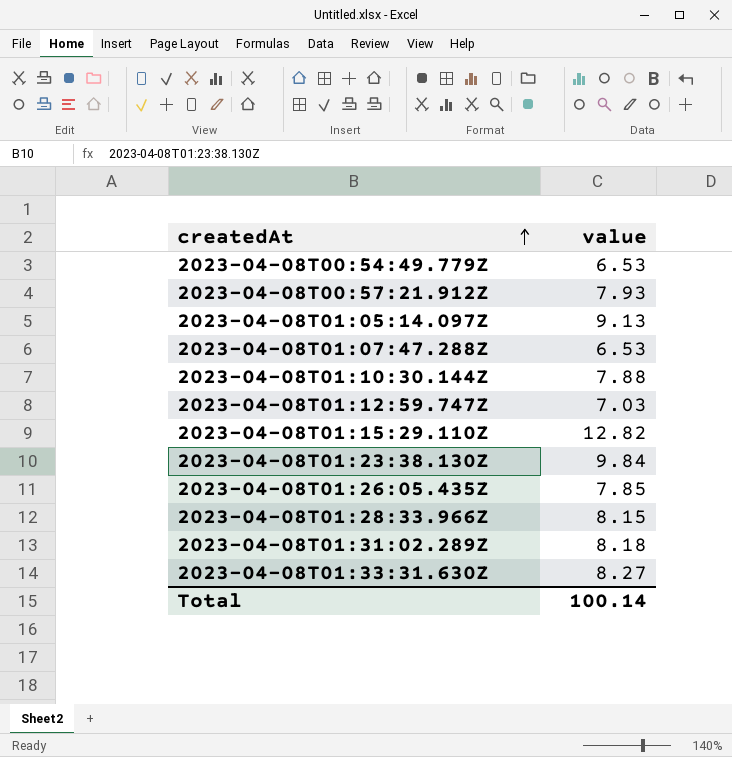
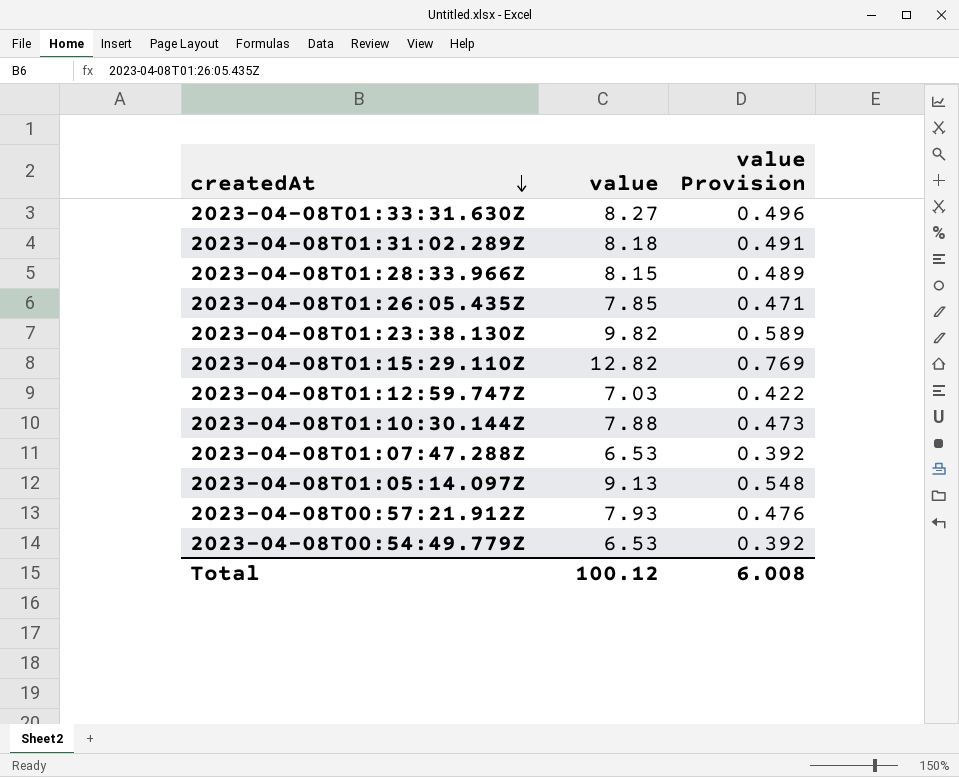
row order: createdAt ascending -> createdAt descending
column value Provision | formula: none -> [value] * 0.06
2023-04-08T01:23:38.130Z | value: 9.84 -> 9.82
Total | value: 100.14 -> 100.12

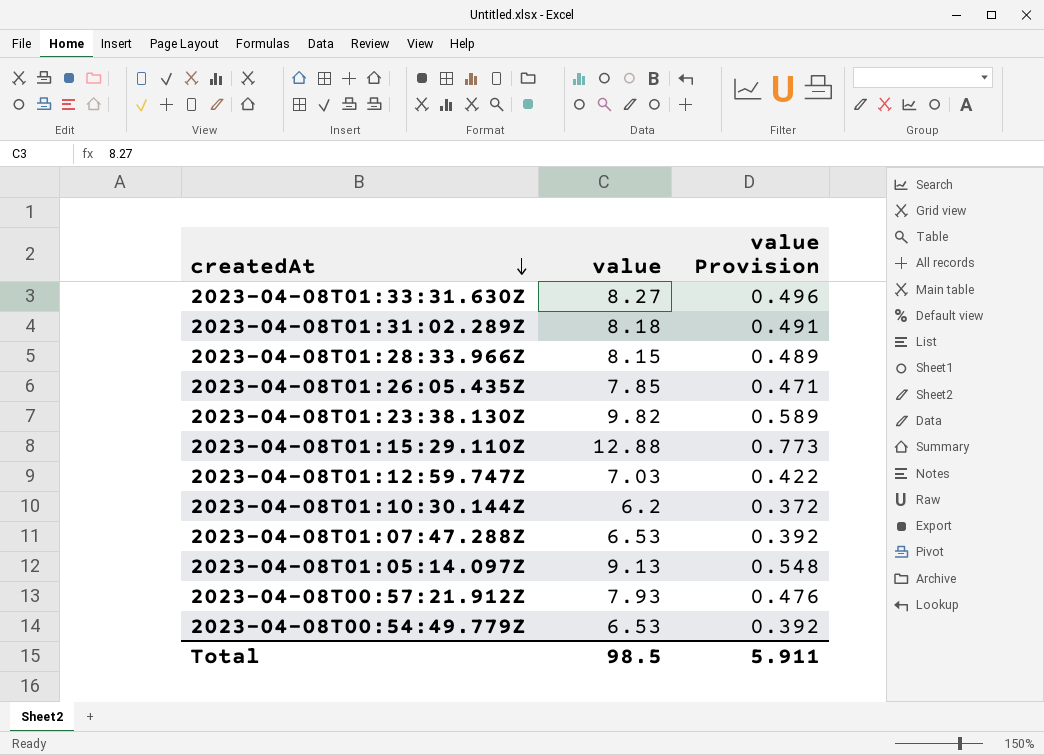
2023-04-08T01:15:29.110Z | value: 12.82 -> 12.88
2023-04-08T01:15:29.110Z | value Provision: 0.769 -> 0.773
2023-04-08T01:10:30.144Z | value: 7.88 -> 6.2
2023-04-08T01:10:30.144Z | value Provision: 0.473 -> 0.372
Total | value: 100.12 -> 98.5
Total | value Provision: 6.008 -> 5.911

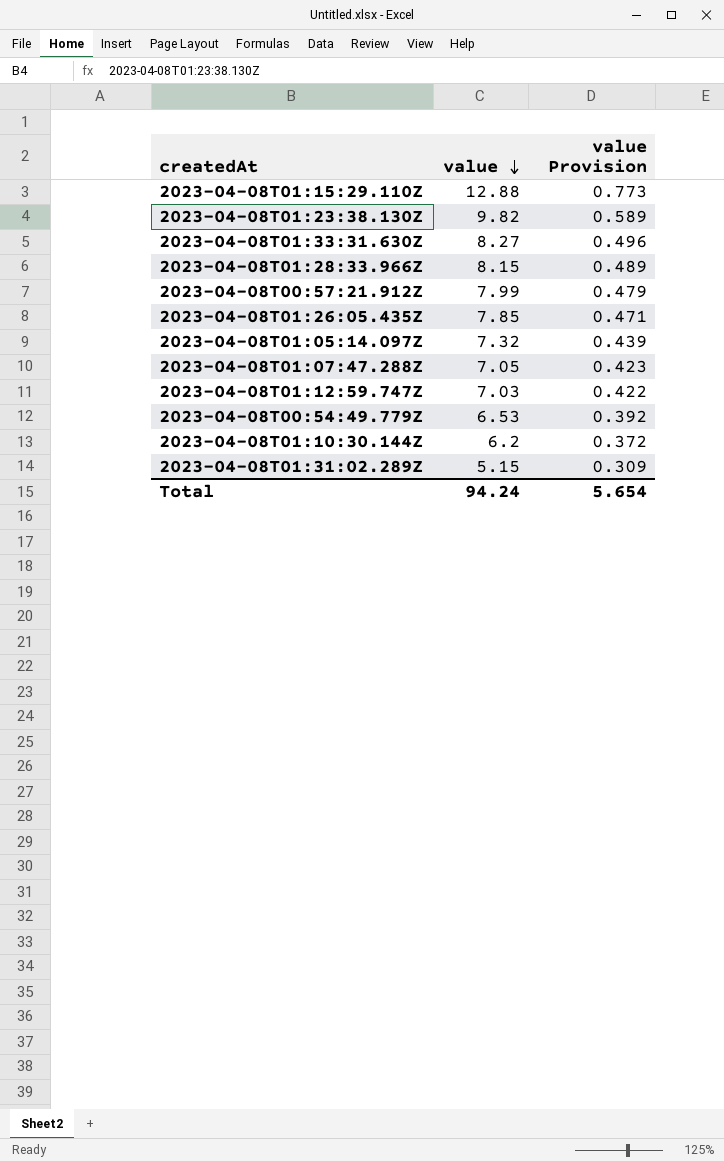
row order: createdAt descending -> value descending
2023-04-08T00:57:21.912Z | value: 7.93 -> 7.99
2023-04-08T00:57:21.912Z | value Provision: 0.476 -> 0.479
2023-04-08T01:05:14.097Z | value: 9.13 -> 7.32
2023-04-08T01:05:14.097Z | value Provision: 0.548 -> 0.439
2023-04-08T01:07:47.288Z | value: 6.53 -> 7.05
2023-04-08T01:07:47.288Z | value Provision: 0.392 -> 0.423
2023-04-08T01:31:02.289Z | value: 8.18 -> 5.15
2023-04-08T01:31:02.289Z | value Provision: 0.491 -> 0.309
Total | value: 98.5 -> 94.24
Total | value Provision: 5.911 -> 5.654

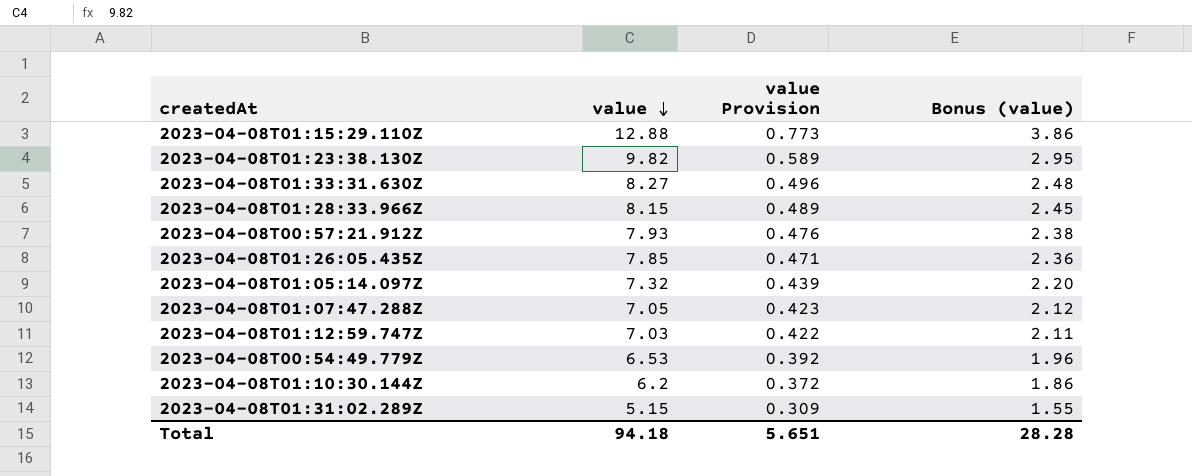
column Bonus (value) | formula: none -> [value] * 0.3
2023-04-08T00:57:21.912Z | value: 7.99 -> 7.93
2023-04-08T00:57:21.912Z | value Provision: 0.479 -> 0.476
Total | value: 94.24 -> 94.18
Total | value Provision: 5.654 -> 5.651

